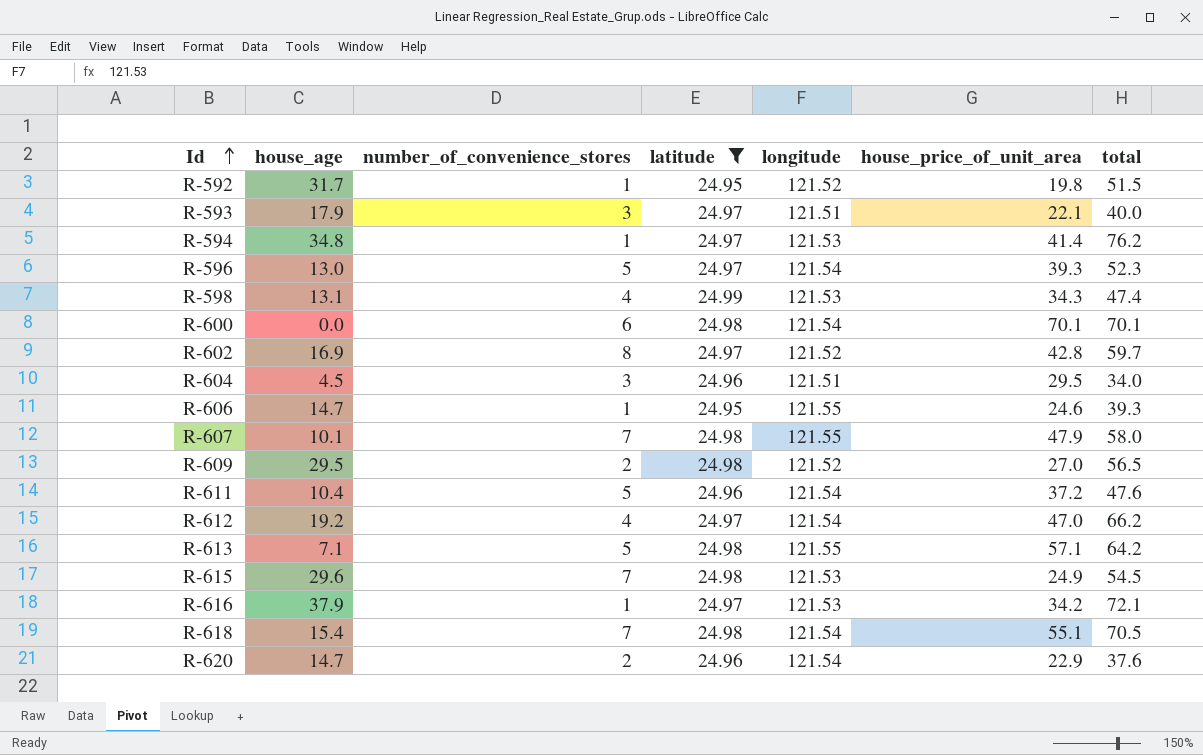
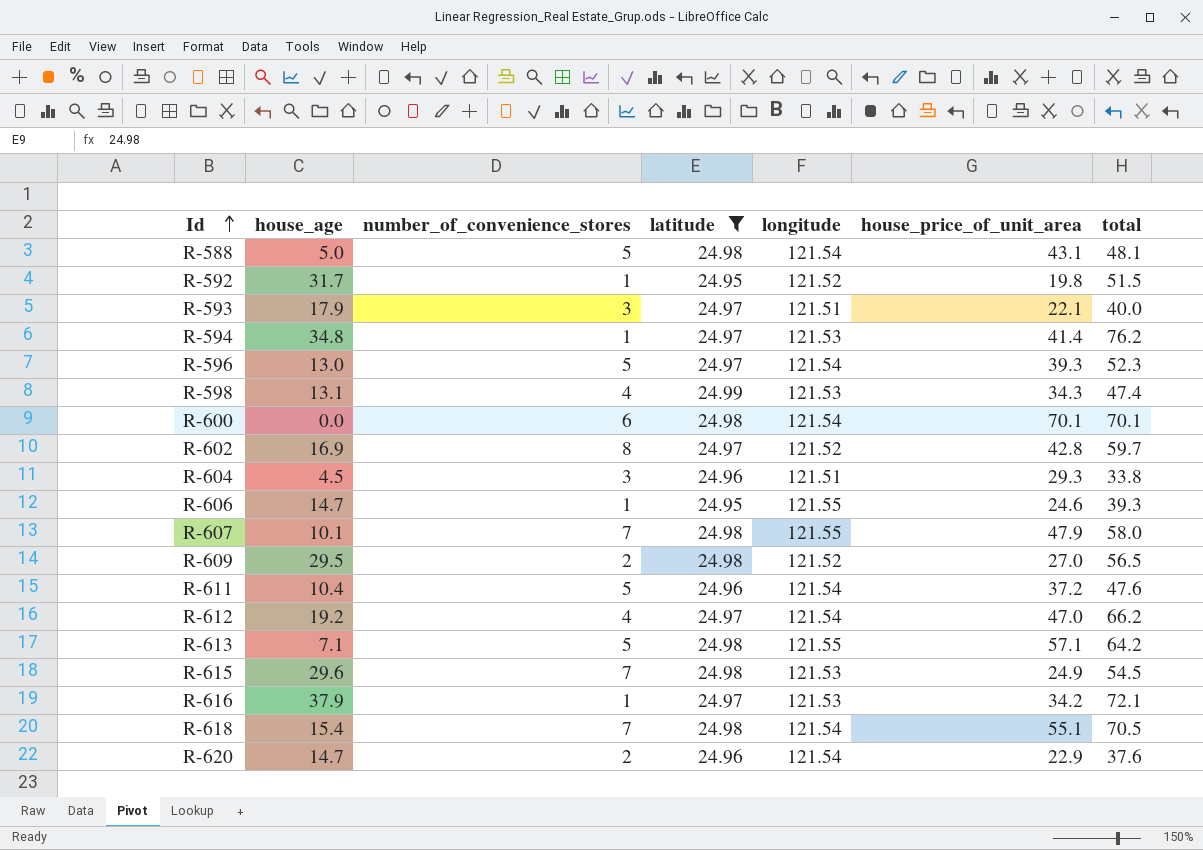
row R-588: none -> 5.0 | 5 | 24.98 | 121.54 | 43.1 | 48.1
R-604 | house_price_of_unit_area: 29.5 -> 29.3
R-604 | total: 34.0 -> 33.8

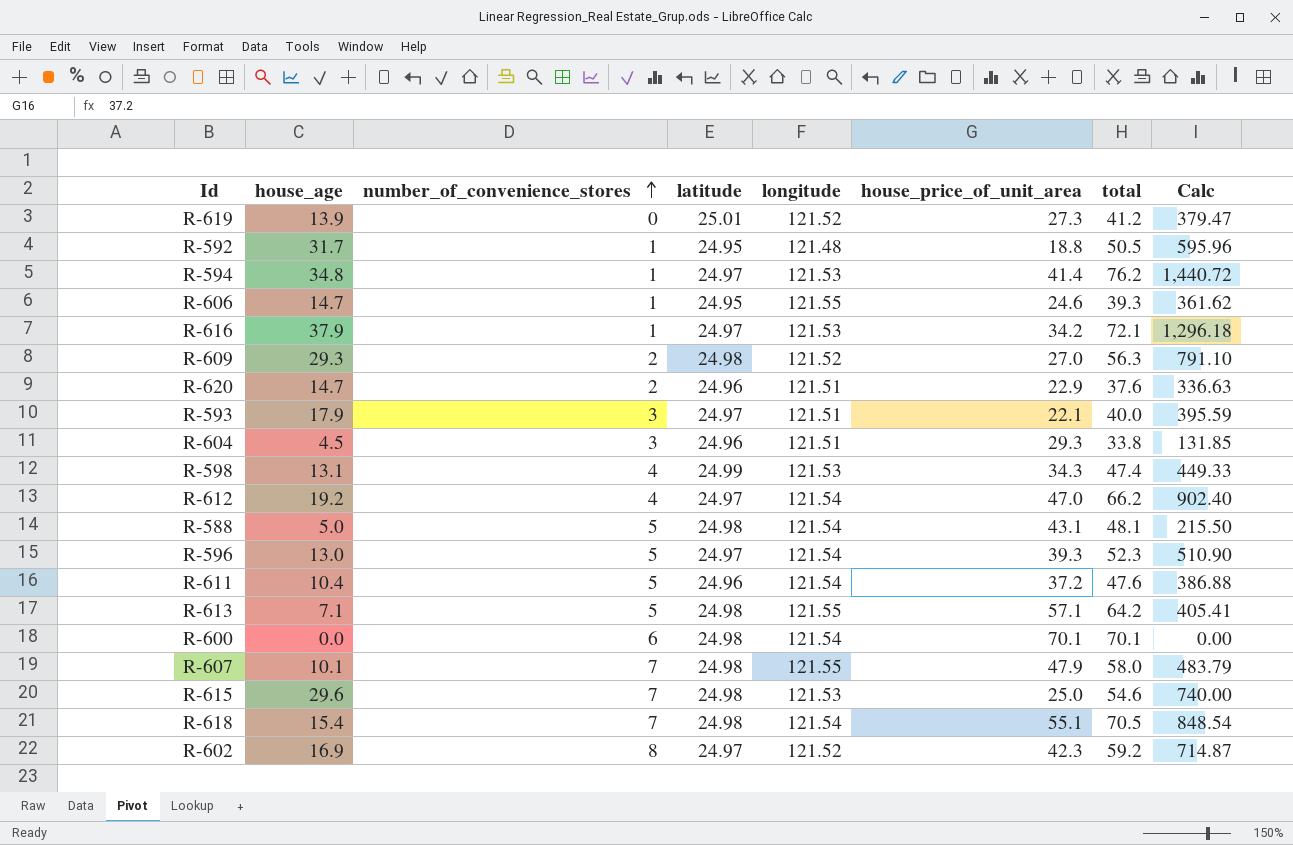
filter: latitude != 25.01 -> none
row order: Id ascending -> number_of_convenience_stores ascending
column Calc | formula: none -> [house_age] * [house_price_of_unit_area]
R-592 | longitude: 121.52 -> 121.48
R-592 | house_price_of_unit_area: 19.8 -> 18.8
R-592 | total: 51.5 -> 50.5
R-609 | house_age: 29.5 -> 29.3
R-609 | total: 56.5 -> 56.3
R-620 | longitude: 121.54 -> 121.51
R-615 | house_price_of_unit_area: 24.9 -> 25.0
R-615 | total: 54.5 -> 54.6
R-602 | house_price_of_unit_area: 42.8 -> 42.3
R-602 | total: 59.7 -> 59.2

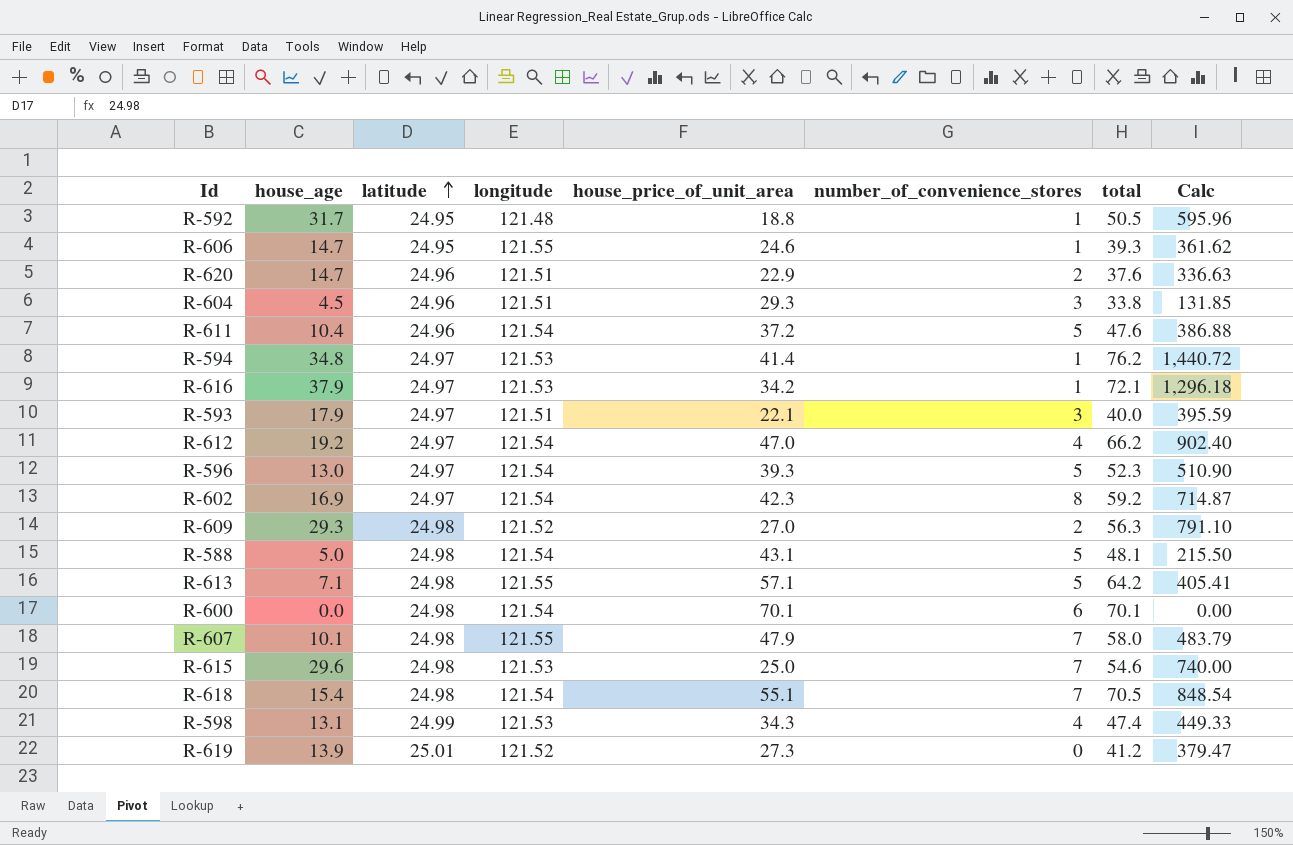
row order: number_of_convenience_stores ascending -> latitude ascending
column number_of_convenience_stores | position: 3 -> 6
R-602 | longitude: 121.52 -> 121.54

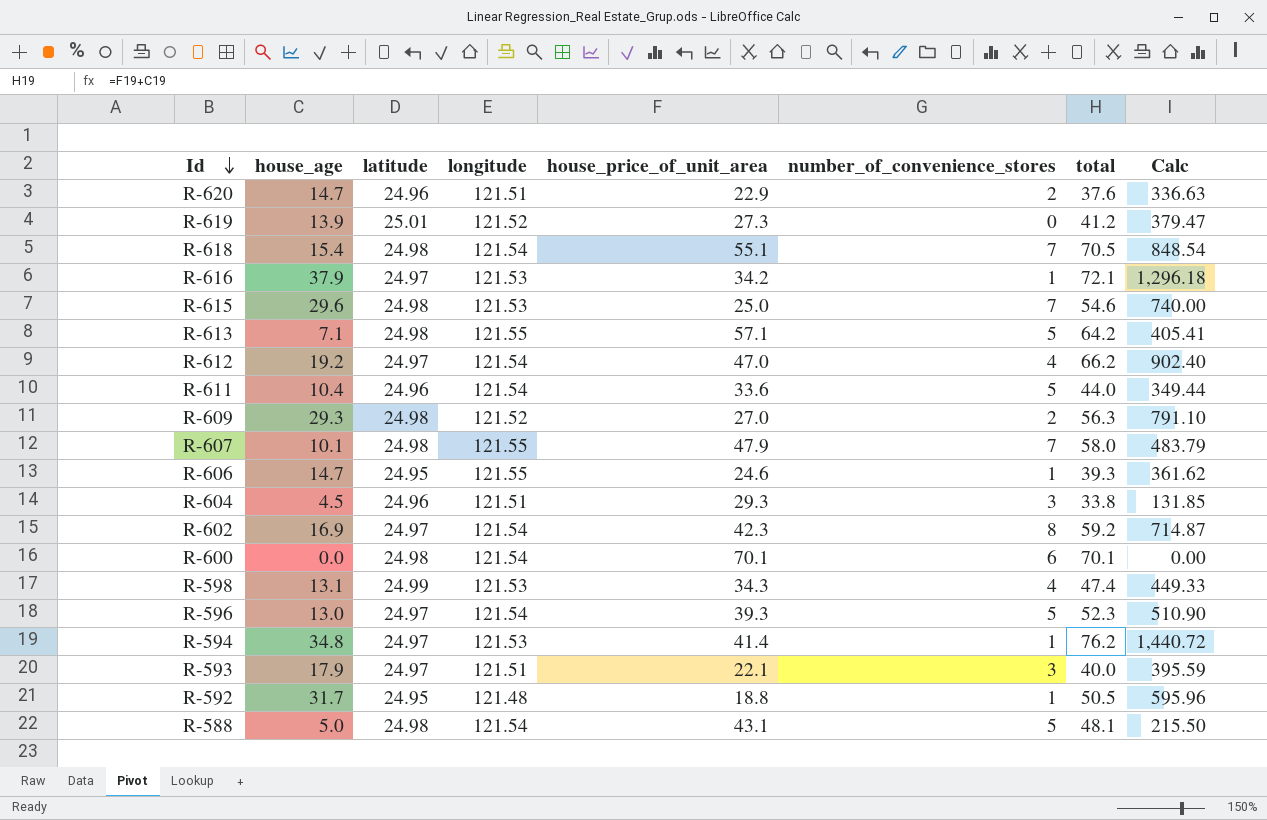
row order: latitude ascending -> Id descending
R-611 | house_price_of_unit_area: 37.2 -> 33.6
R-611 | total: 47.6 -> 44.0
R-611 | Calc: 386.88 -> 349.44

